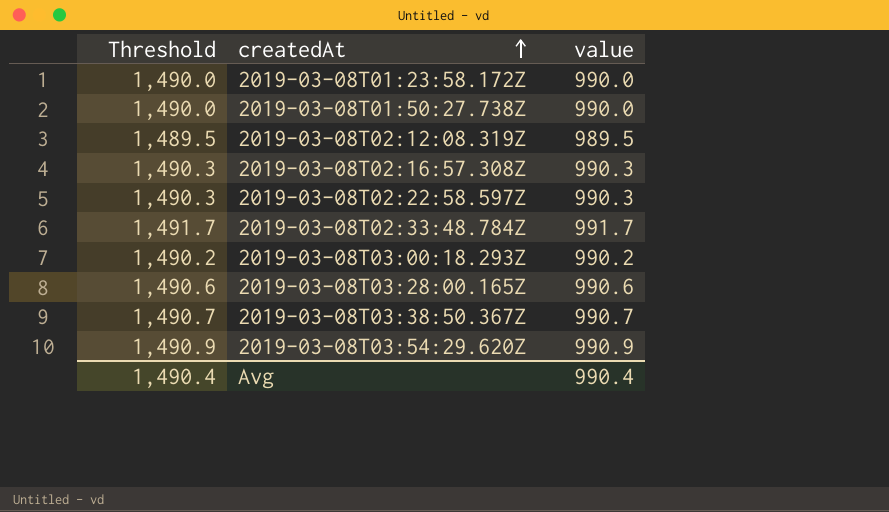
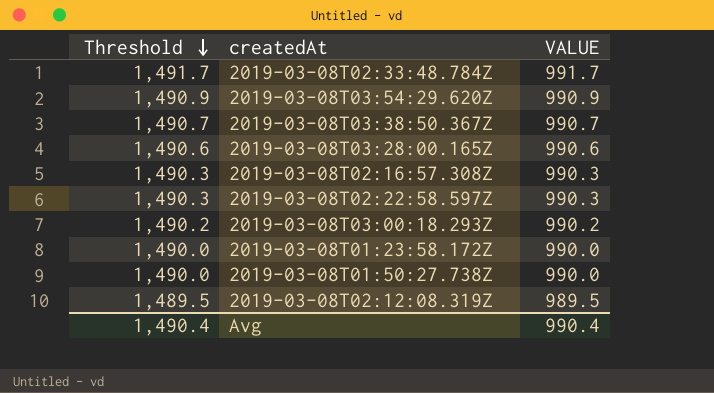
row order: createdAt ascending -> Threshold descending
column name: value -> VALUE

